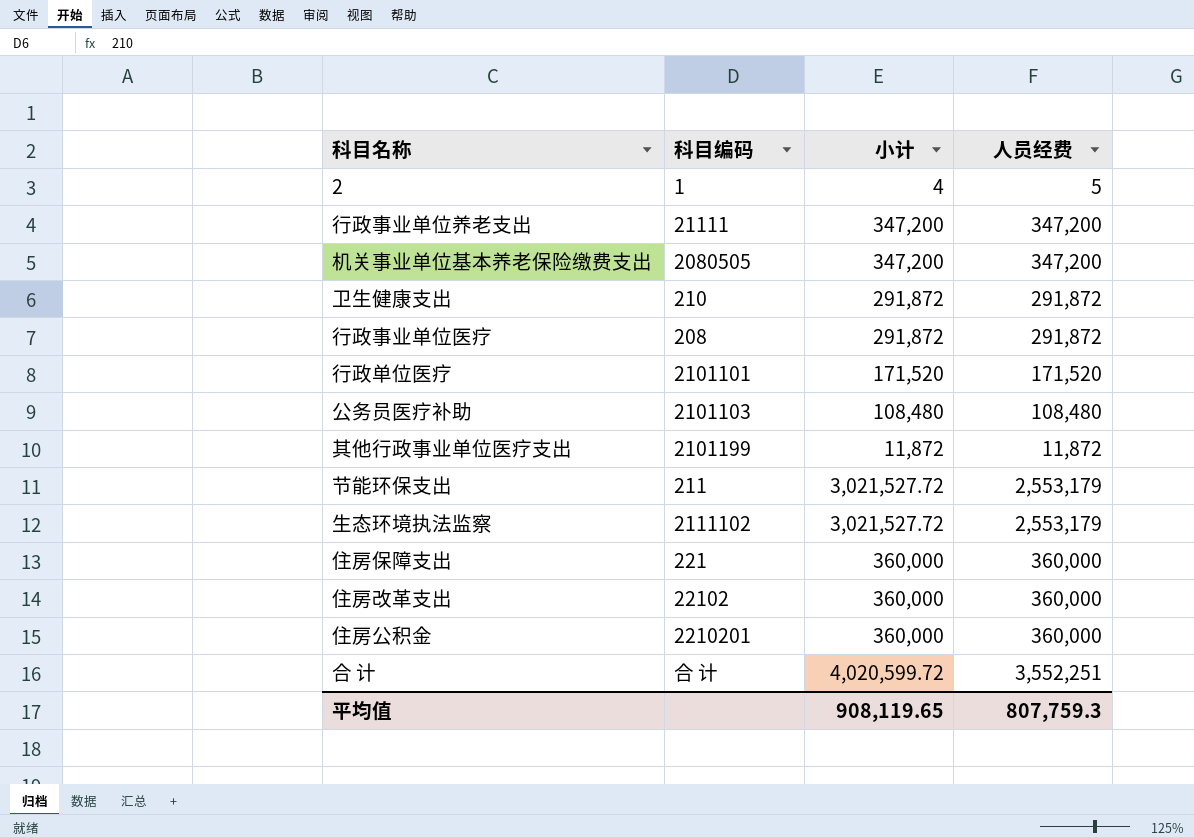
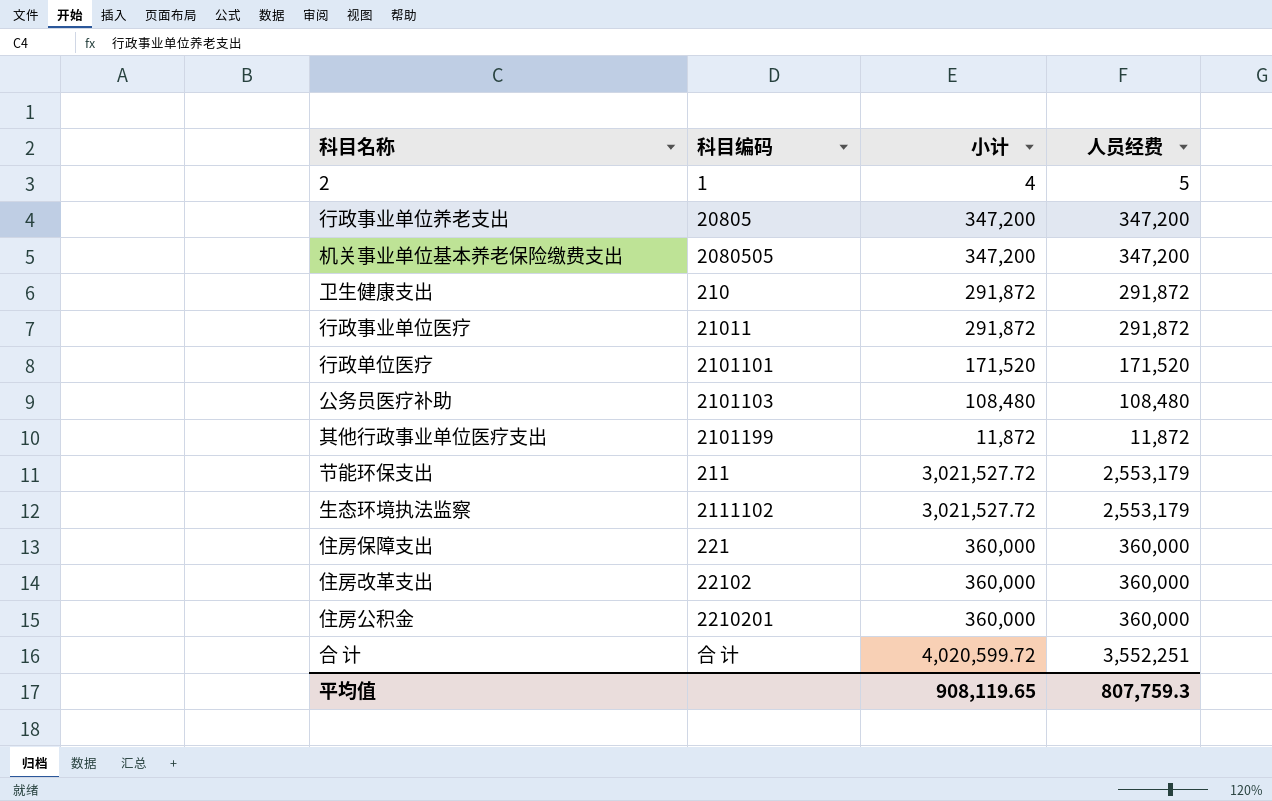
行政事业单位养老支出 | 科目编码: 21111 -> 20805
行政事业单位医疗 | 科目编码: 208 -> 21011

